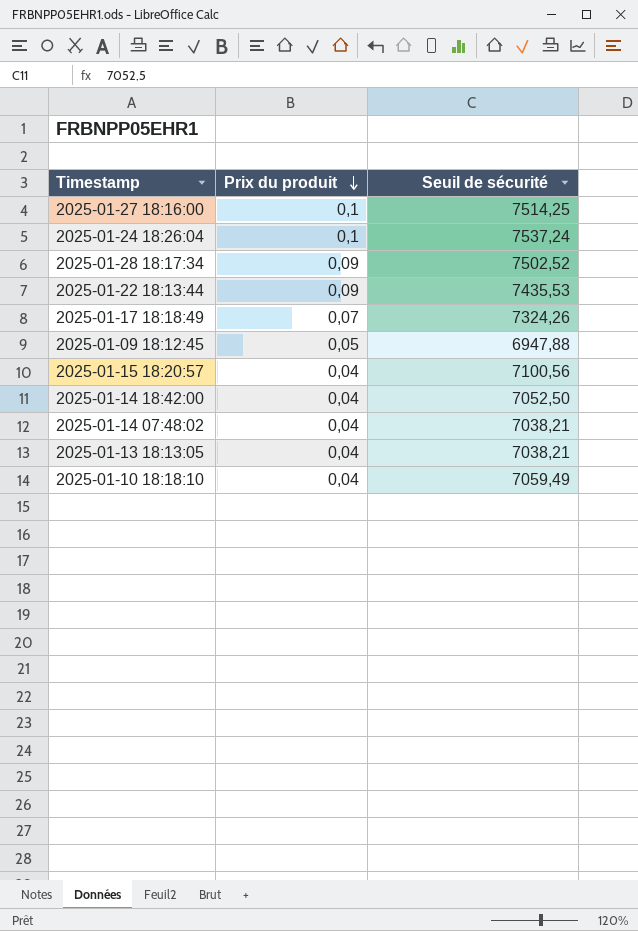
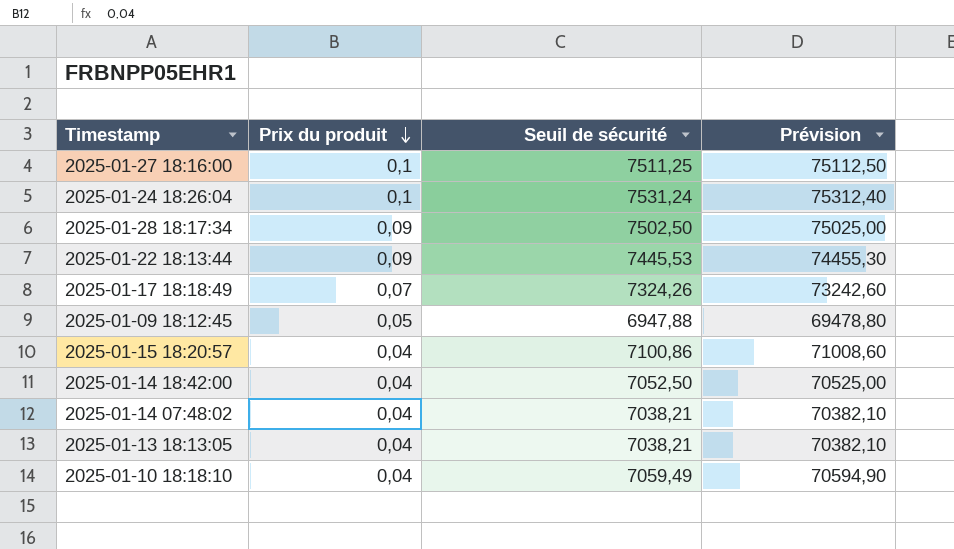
column Prévision | formula: none -> [Seuil de sécurité] * 10
2025-01-27 18:16:00 | Seuil de sécurité: 7514,25 -> 7511,25
2025-01-24 18:26:04 | Seuil de sécurité: 7537,24 -> 7531,24
2025-01-28 18:17:34 | Seuil de sécurité: 7502,52 -> 7502,50
2025-01-22 18:13:44 | Seuil de sécurité: 7435,53 -> 7445,53
2025-01-15 18:20:57 | Seuil de sécurité: 7100,56 -> 7100,86

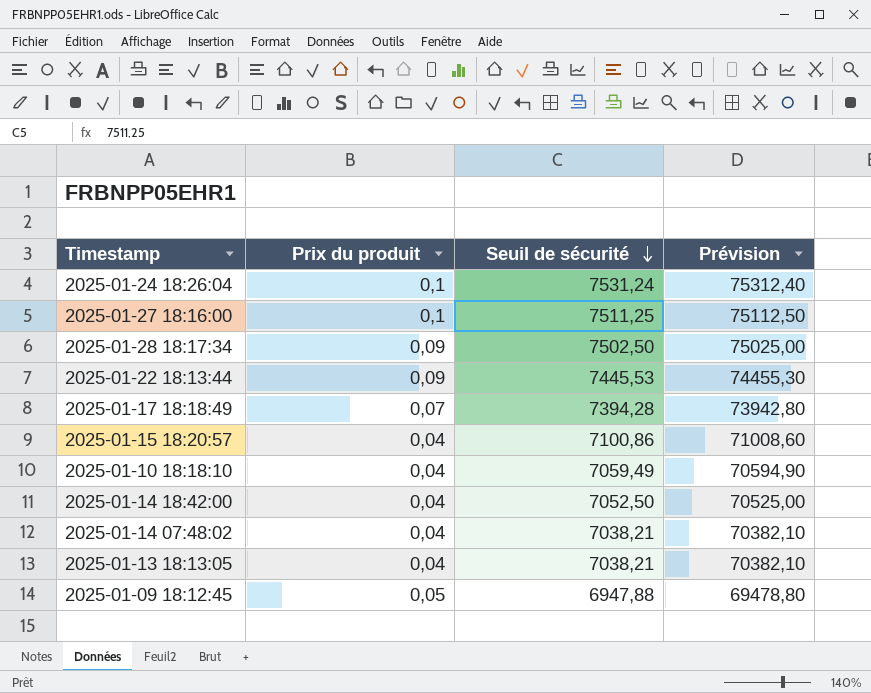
row order: Prix du produit descending -> Seuil de sécurité descending
2025-01-17 18:18:49 | Seuil de sécurité: 7324,26 -> 7394,28
2025-01-17 18:18:49 | Prévision: 73242,60 -> 73942,80

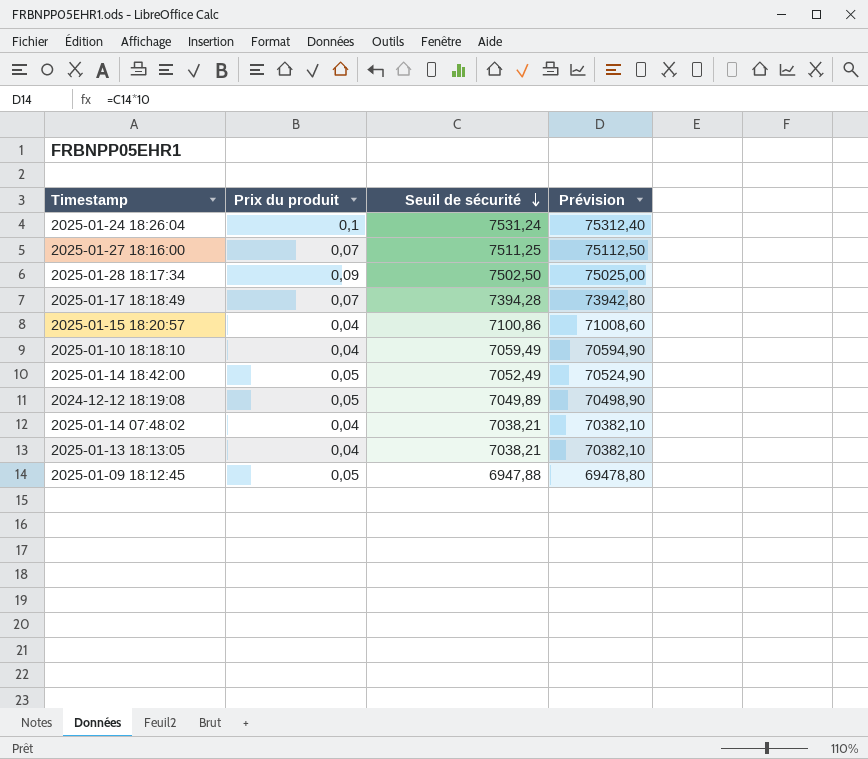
row 2025-01-22 18:13:44: 0,09 | 7445,53 | 74455,30 -> none
2025-01-27 18:16:00 | Prix du produit: 0,1 -> 0,07
2025-01-14 18:42:00 | Prix du produit: 0,04 -> 0,05
2025-01-14 18:42:00 | Seuil de sécurité: 7052,50 -> 7052,49
2025-01-14 18:42:00 | Prévision: 70525,00 -> 70524,90
row 2024-12-12 18:19:08: none -> 0,05 | 7049,89 | 70498,90

